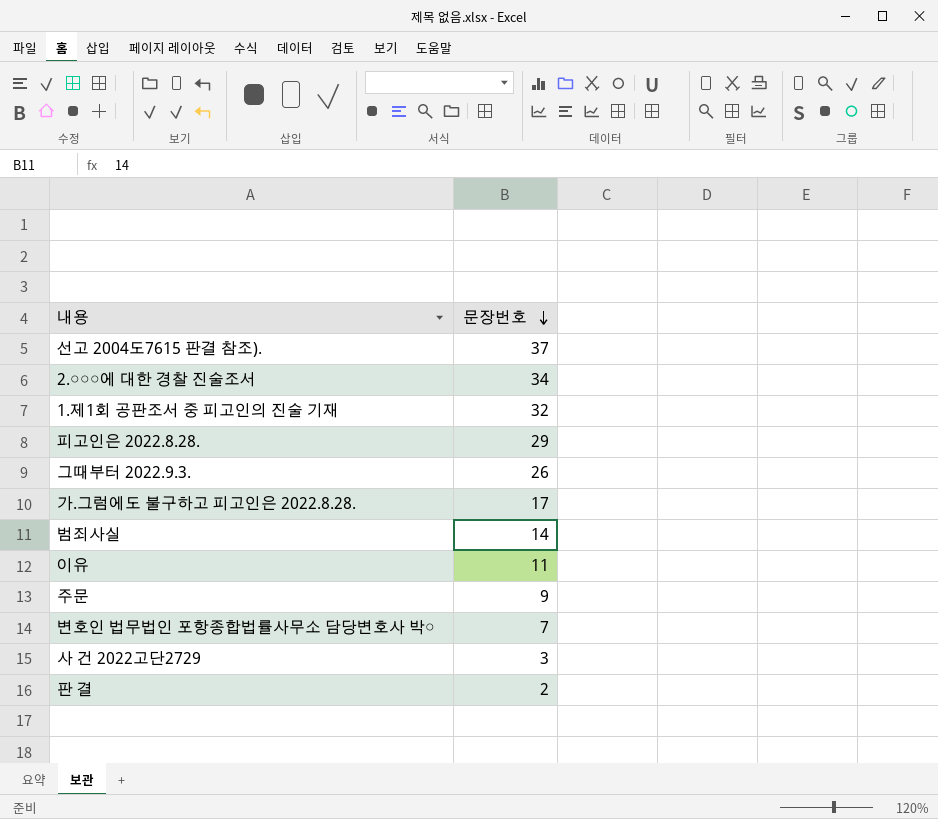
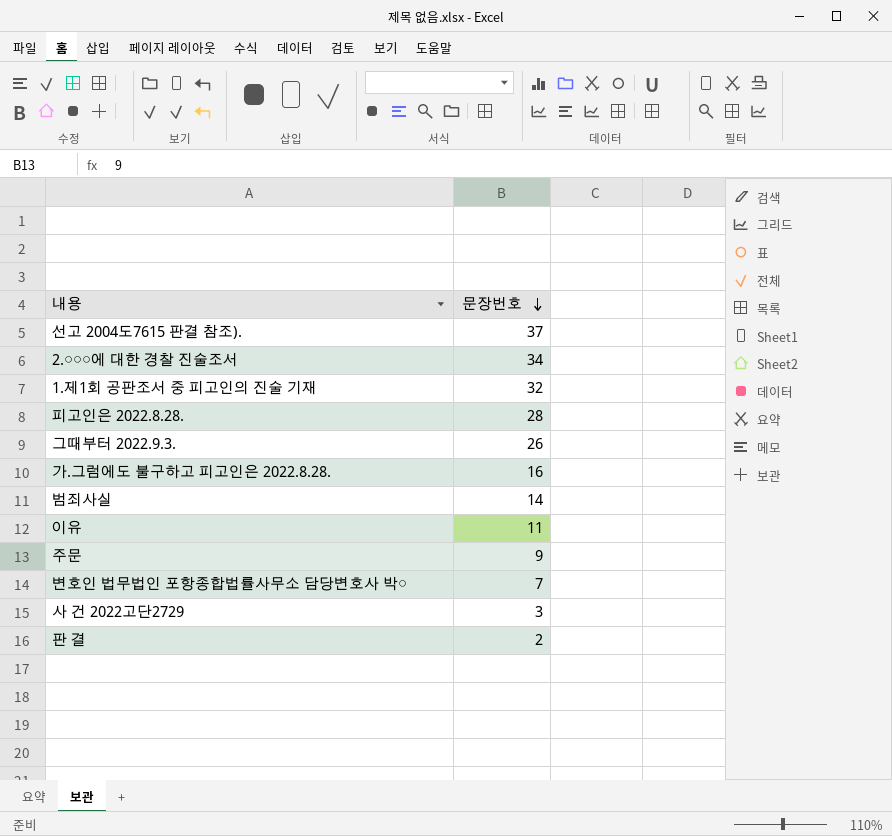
피고인은 2022.8.28. | 문장번호: 29 -> 28
가.그럼에도 불구하고 피고인은 2022.8.28. | 문장번호: 17 -> 16

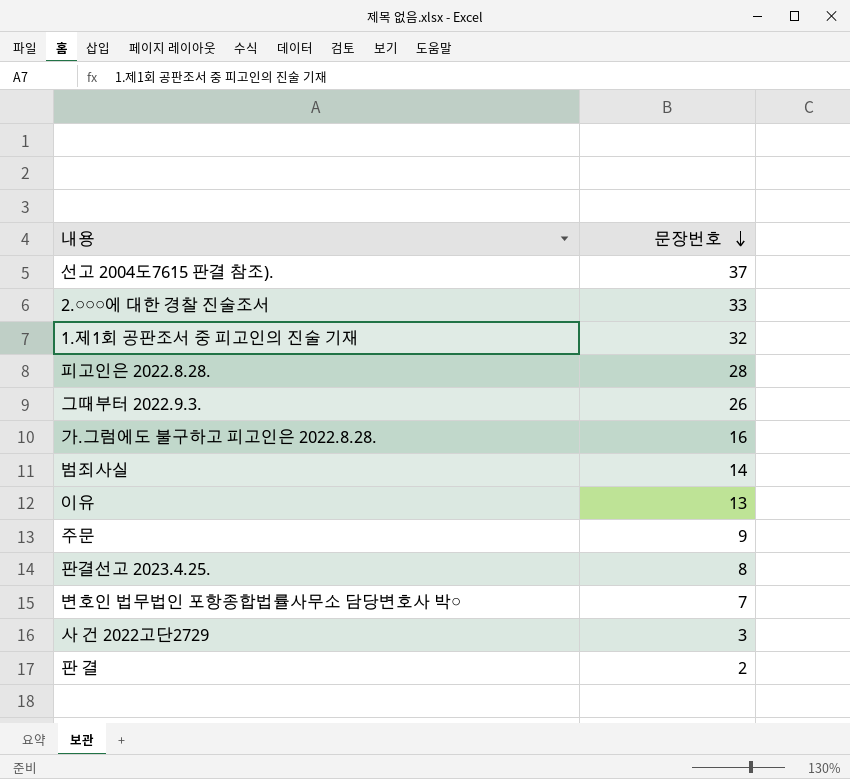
2.○○○에 대한 경찰 진술조서 | 문장번호: 34 -> 33
이유 | 문장번호: 11 -> 13
row 판결선고 2023.4.25.: none -> 8

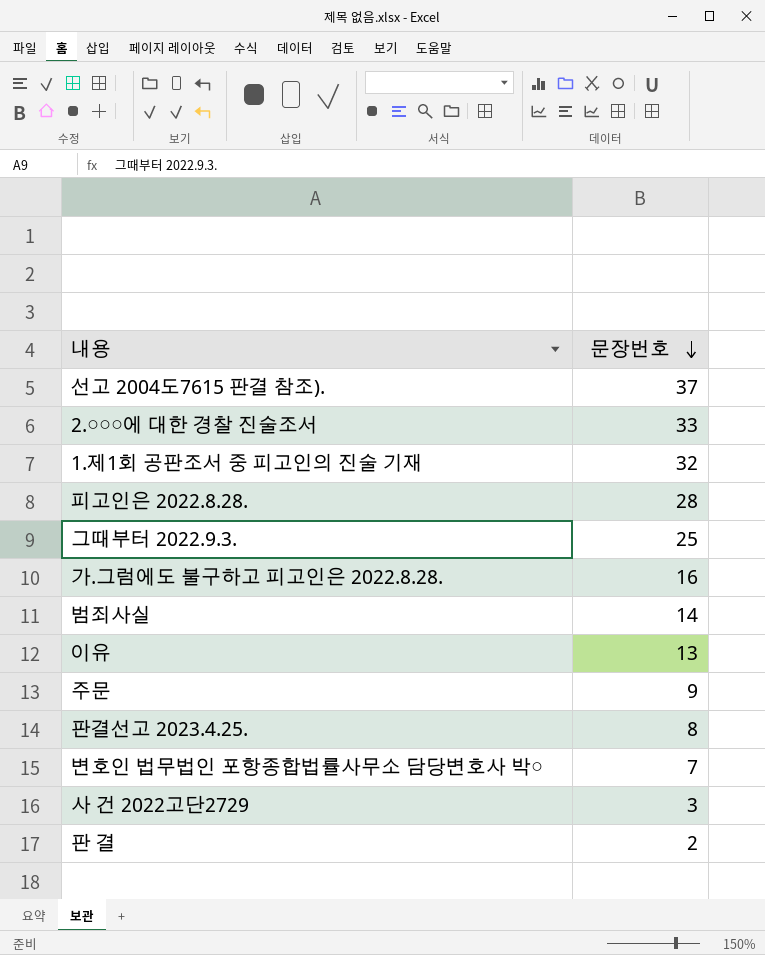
그때부터 2022.9.3. | 문장번호: 26 -> 25

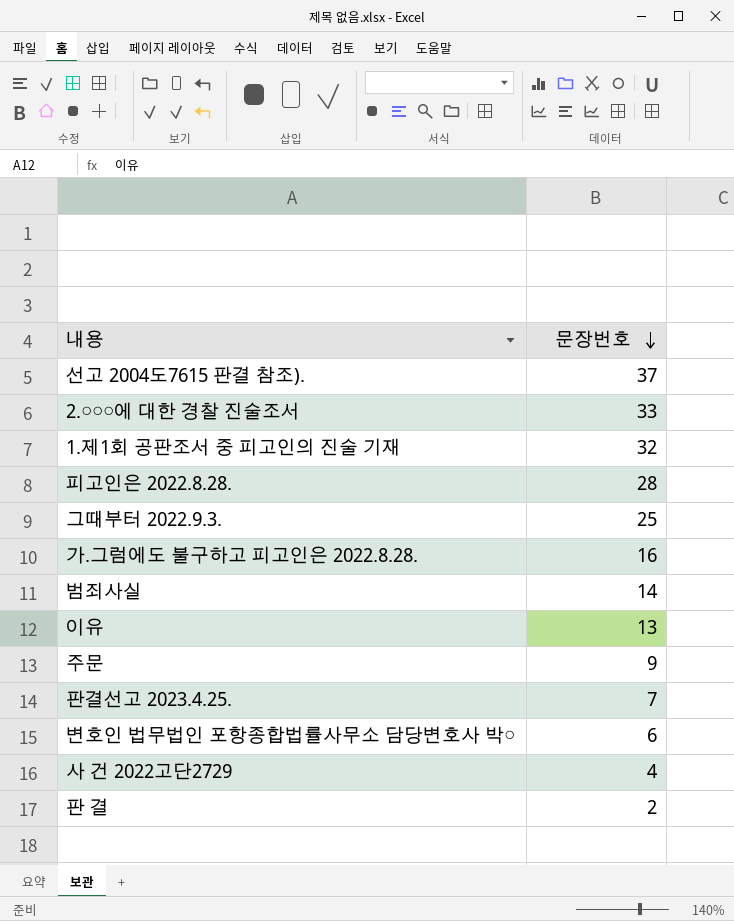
판결선고 2023.4.25. | 문장번호: 8 -> 7
변호인 법무법인 포항종합법률사무소 담당변호사 박○ | 문장번호: 7 -> 6
사 건 2022고단2729 | 문장번호: 3 -> 4

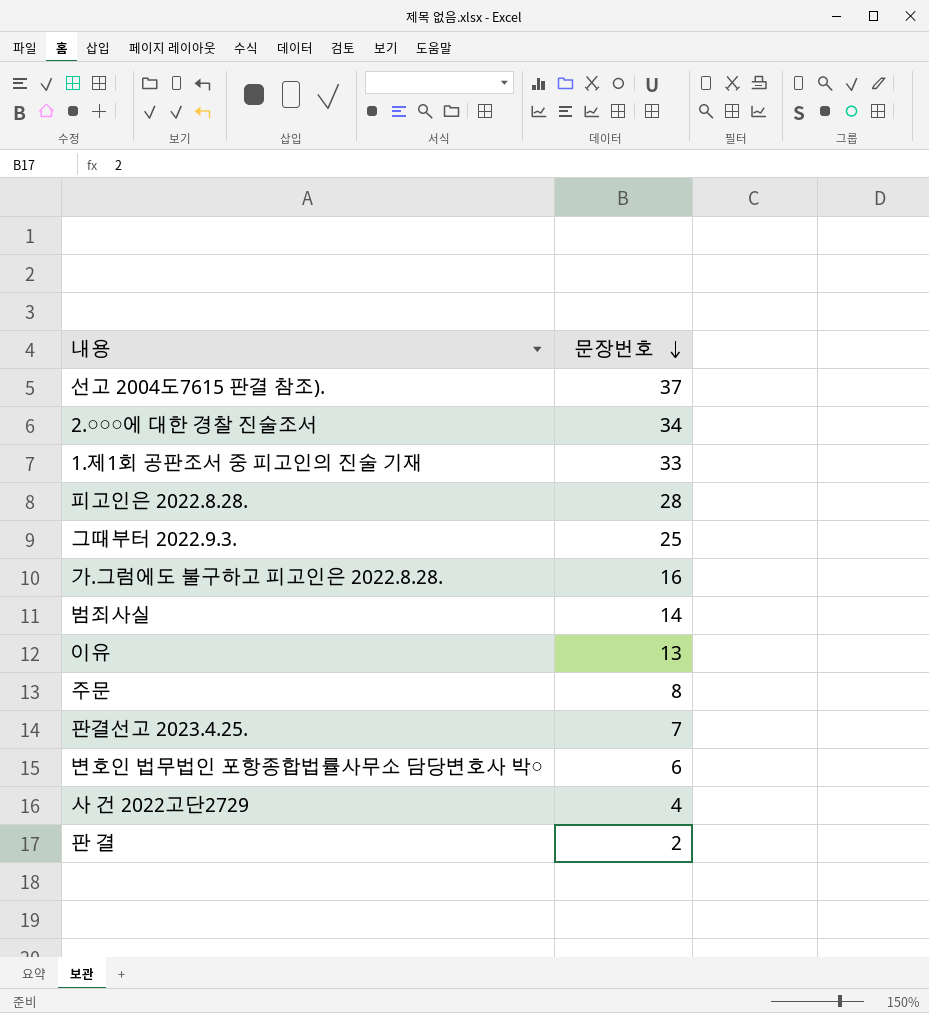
2.○○○에 대한 경찰 진술조서 | 문장번호: 33 -> 34
1.제1회 공판조서 중 피고인의 진술 기재 | 문장번호: 32 -> 33
주문 | 문장번호: 9 -> 8

